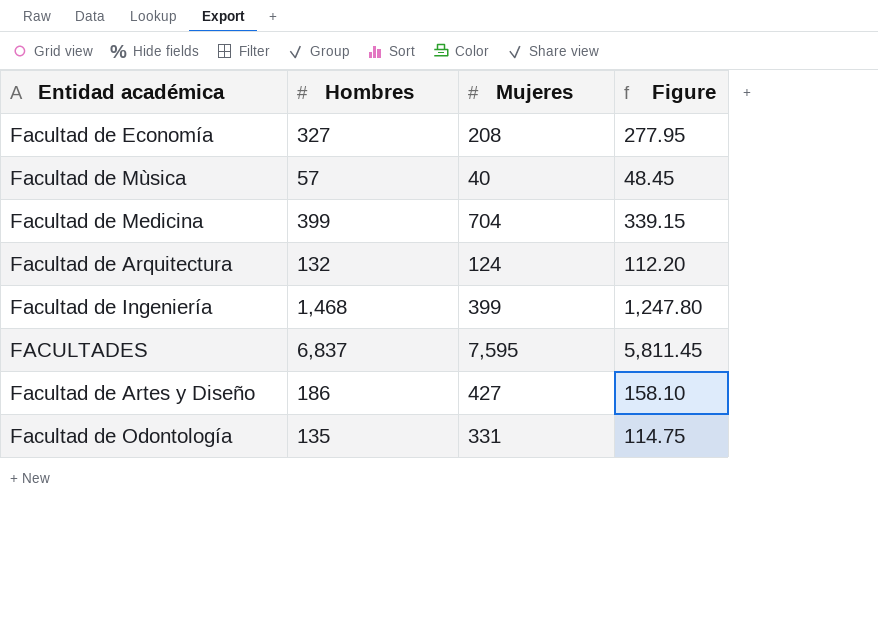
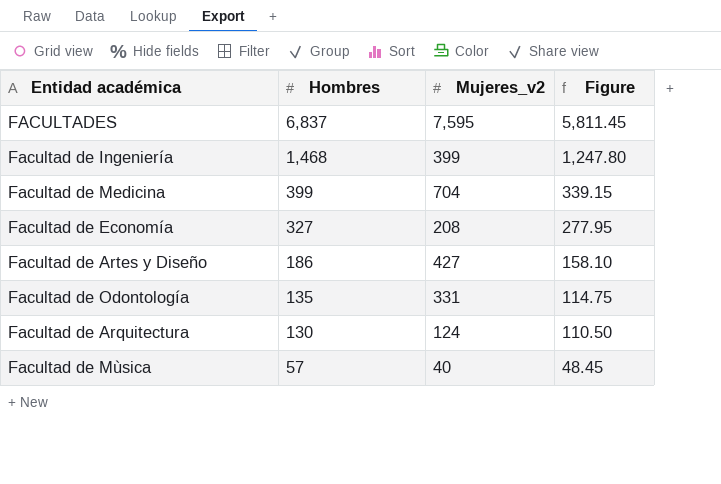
row order: none -> Hombres descending
column name: Mujeres -> Mujeres_v2
Facultad de Arquitectura | Hombres: 132 -> 130
Facultad de Arquitectura | Figure: 112.20 -> 110.50

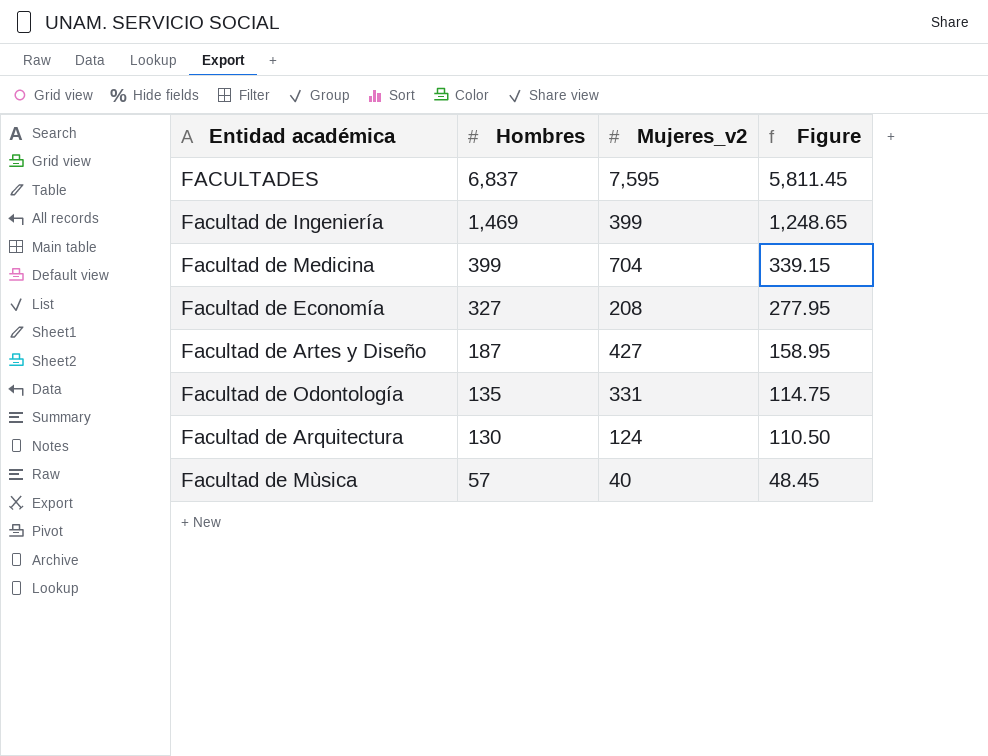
Facultad de Ingeniería | Hombres: 1,468 -> 1,469
Facultad de Ingeniería | Figure: 1,247.80 -> 1,248.65
Facultad de Artes y Diseño | Hombres: 186 -> 187
Facultad de Artes y Diseño | Figure: 158.10 -> 158.95

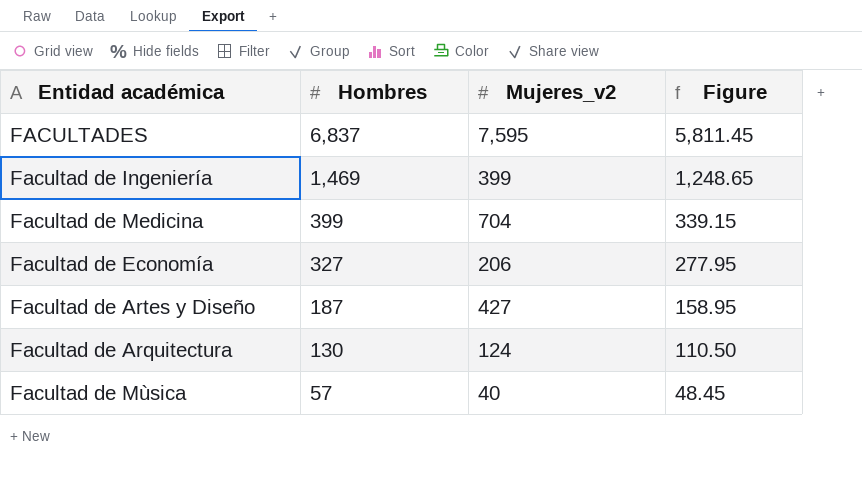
row Facultad de Odontología: 135 | 331 | 114.75 -> none
Facultad de Economía | Mujeres_v2: 208 -> 206

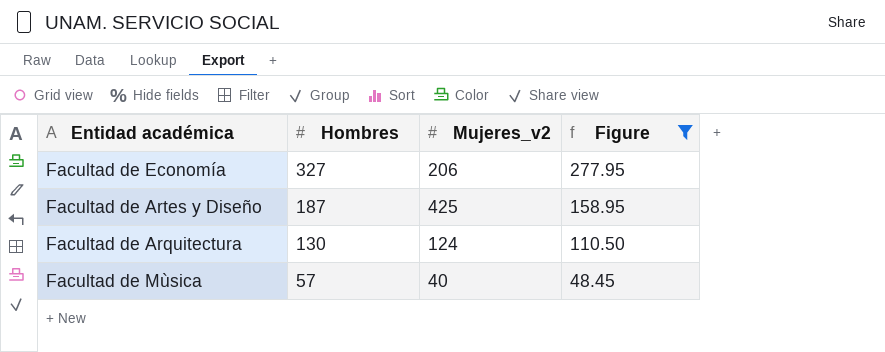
filter: none -> Figure <= 277.95
Facultad de Artes y Diseño | Mujeres_v2: 427 -> 425

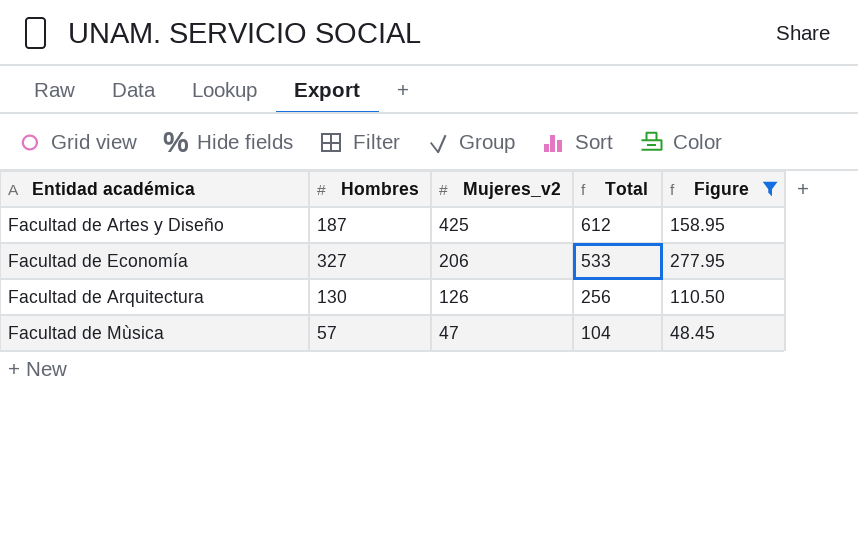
row order: Hombres descending -> Mujeres_v2 descending
column Total | formula: none -> [Hombres] + [Mujeres_v2]
Facultad de Arquitectura | Mujeres_v2: 124 -> 126
Facultad de Mùsica | Mujeres_v2: 40 -> 47

